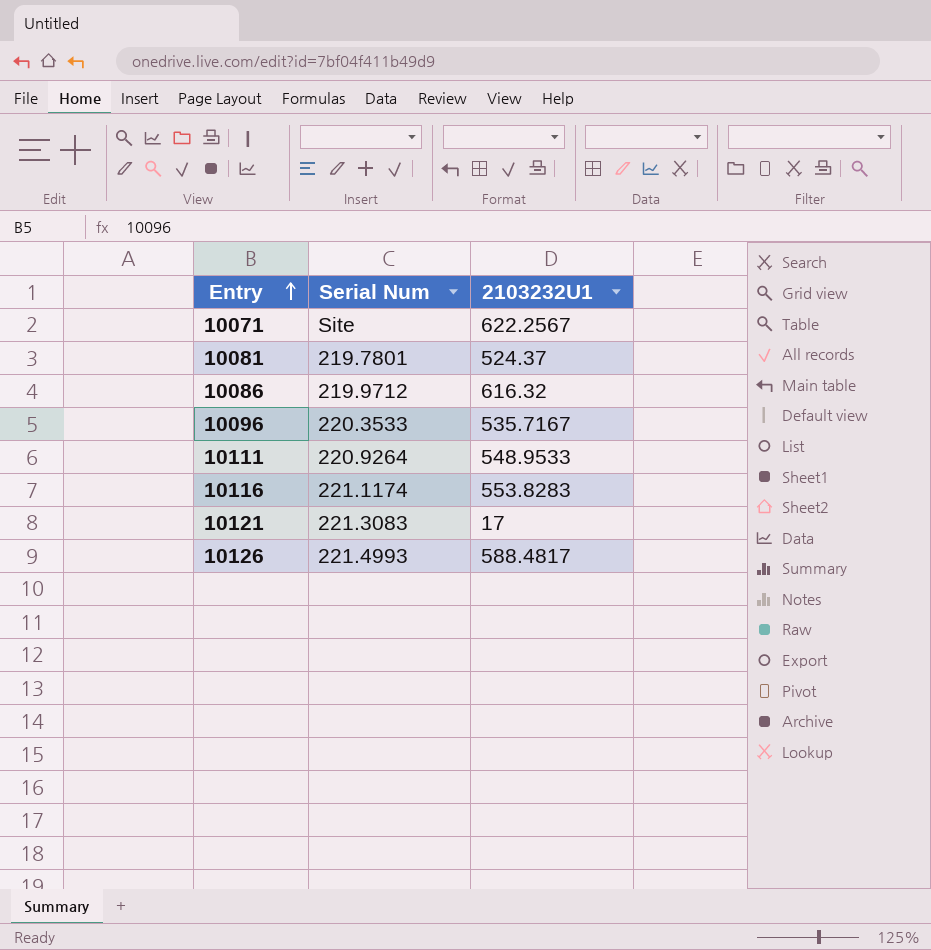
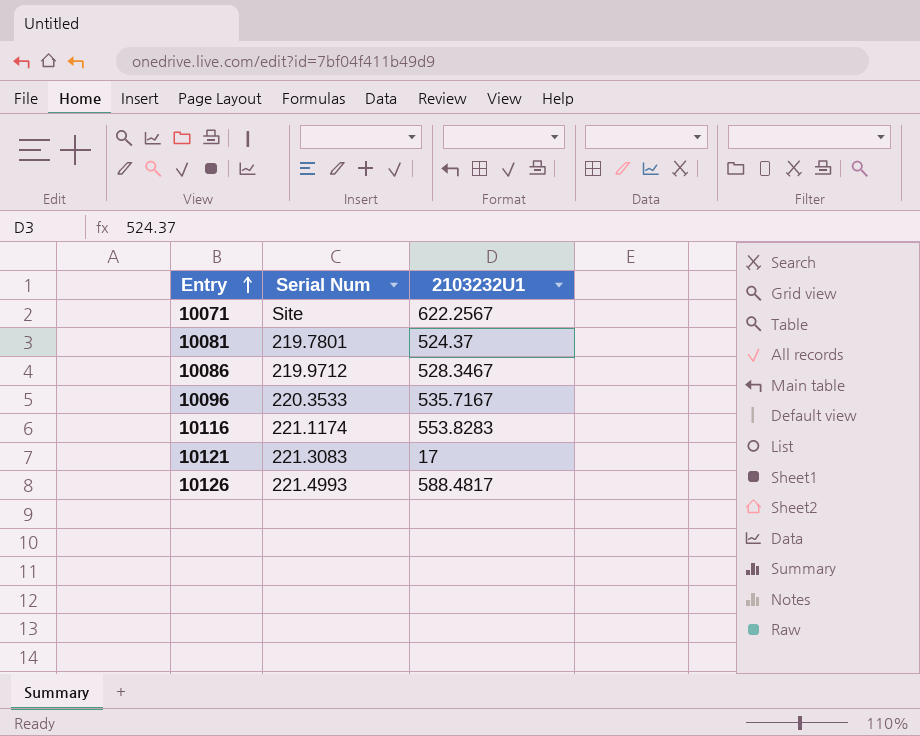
row 10111: 220.9264 | 548.9533 -> none
10086 | 2103232U1: 616.32 -> 528.3467

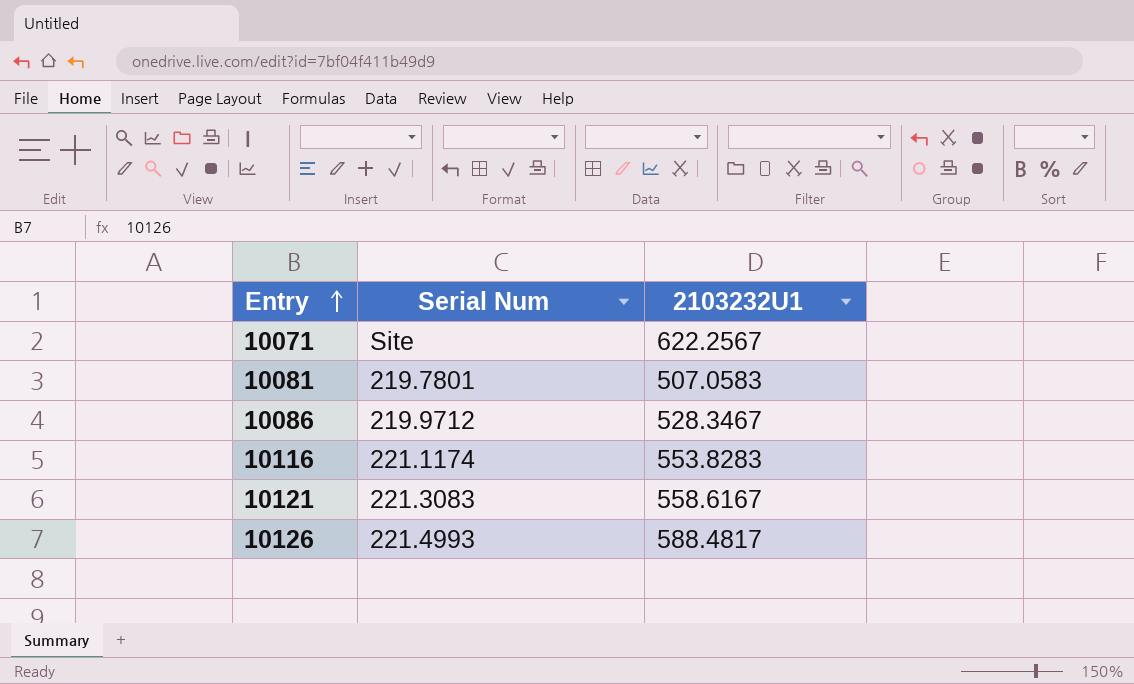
row 10096: 220.3533 | 535.7167 -> none
10081 | 2103232U1: 524.37 -> 507.0583
10121 | 2103232U1: 17 -> 558.6167

